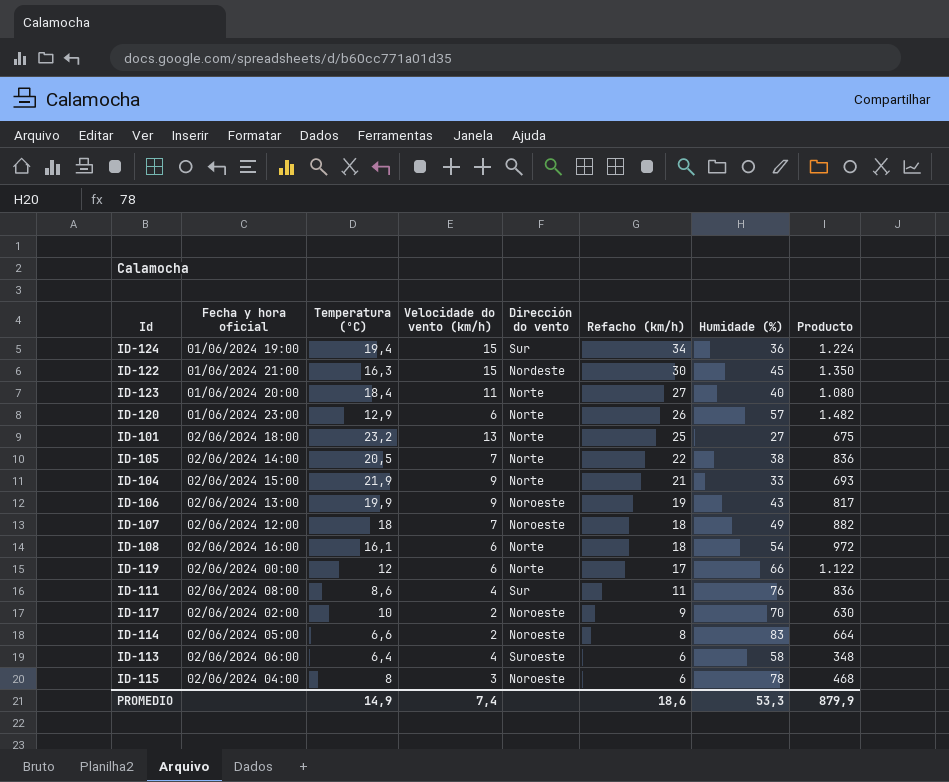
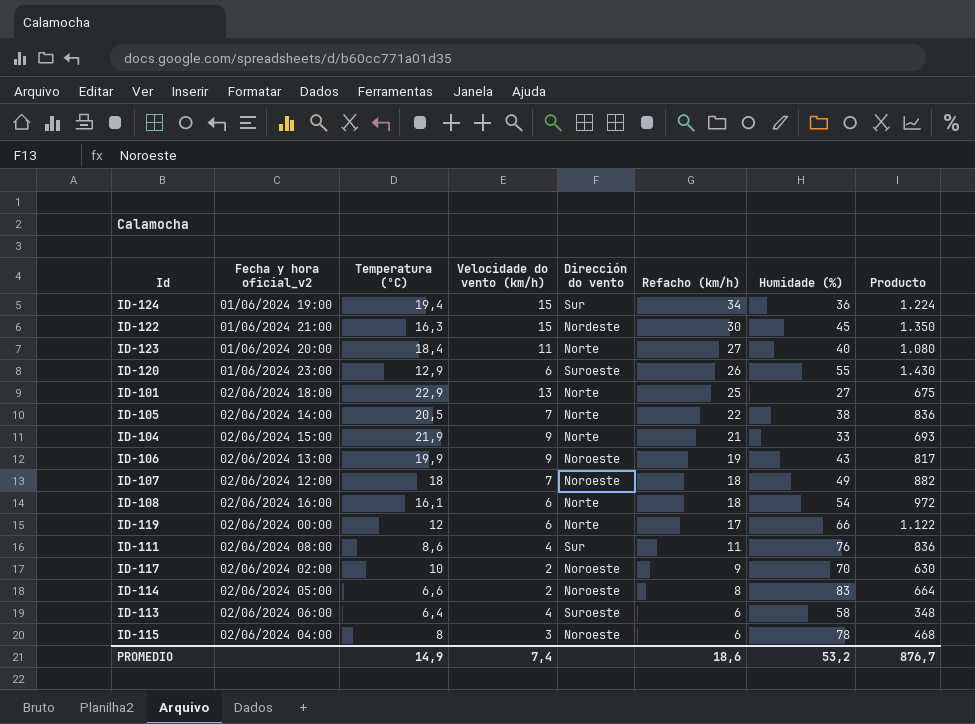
column name: Fecha y hora oficial -> Fecha y hora oficial_v2
ID-120 | Dirección do vento: Norte -> Suroeste
ID-120 | Humidade (%): 57 -> 55
ID-120 | Producto: 1.482 -> 1.430
ID-101 | Temperatura (ºC): 23,2 -> 22,9
PROMEDIO | Humidade (%): 53,3 -> 53,2
PROMEDIO | Producto: 879,9 -> 876,7

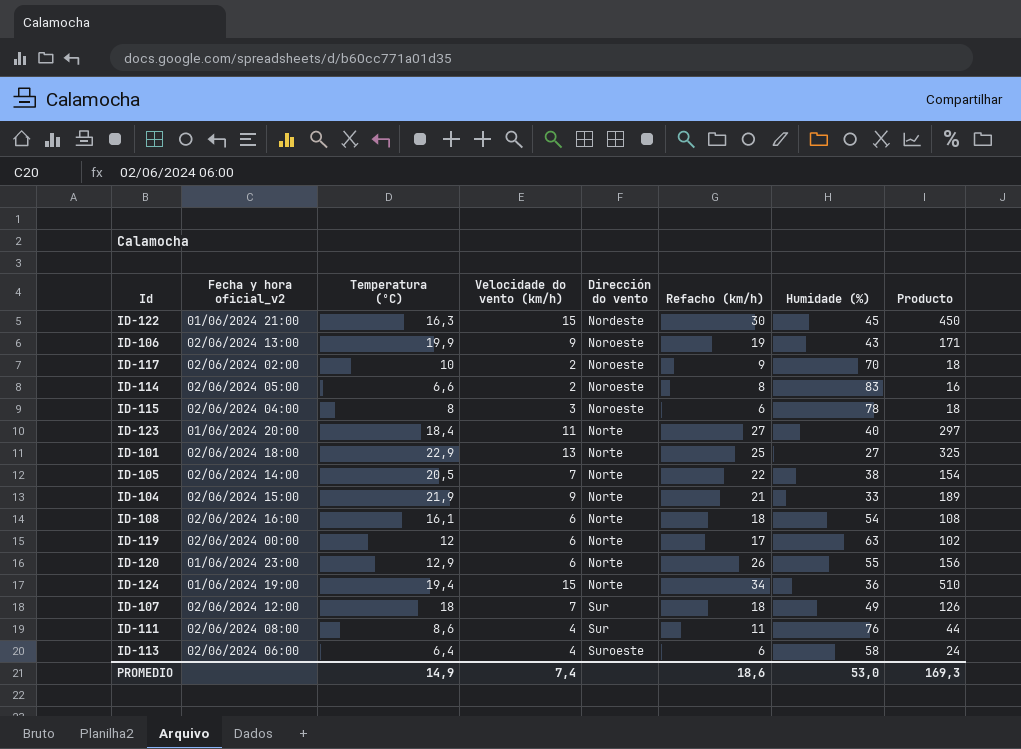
row order: Refacho (km/h) descending -> Dirección do vento ascending
column Producto | formula: [Refacho (km/h)] * [Humidade (%)] -> [Velocidade do vento (km/h)] * [Refacho (km/h)]
ID-119 | Humidade (%): 66 -> 63
ID-120 | Dirección do vento: Suroeste -> Norte
ID-124 | Dirección do vento: Sur -> Norte
ID-107 | Dirección do vento: Noroeste -> Sur
PROMEDIO | Humidade (%): 53,2 -> 53,0
PROMEDIO | Producto: 876,7 -> 169,3

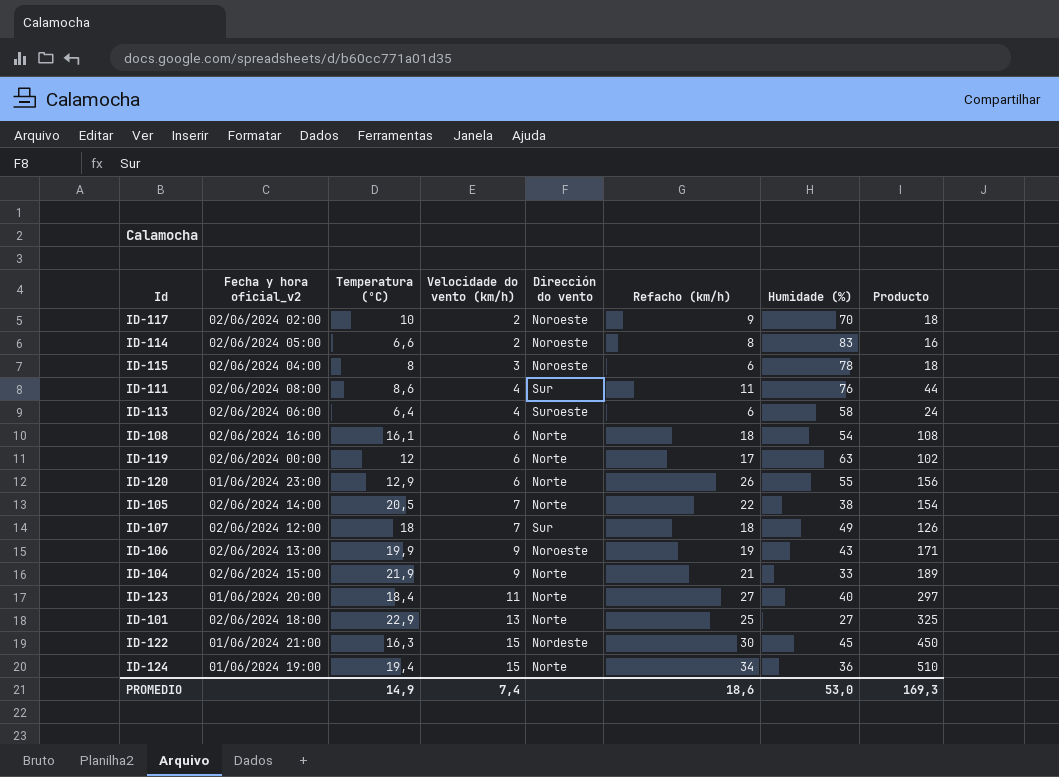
row order: Dirección do vento ascending -> Velocidade do vento (km/h) ascending

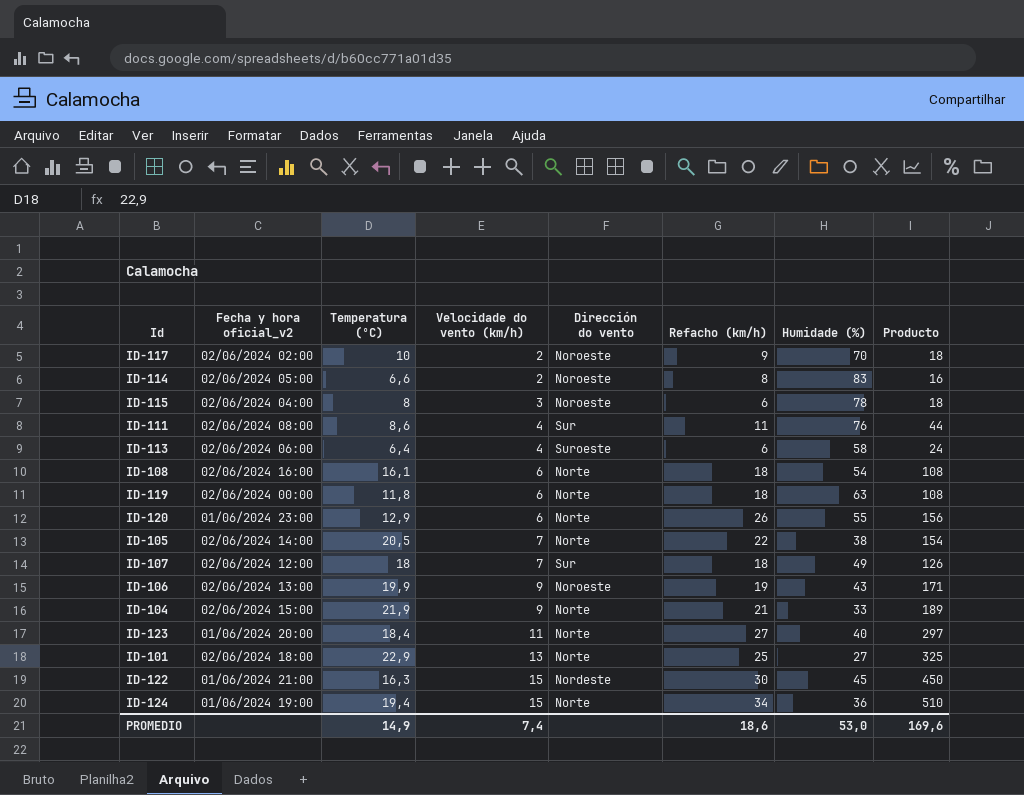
ID-119 | Temperatura (ºC): 12 -> 11,8
ID-119 | Refacho (km/h): 17 -> 18
ID-119 | Producto: 102 -> 108
PROMEDIO | Producto: 169,3 -> 169,6

